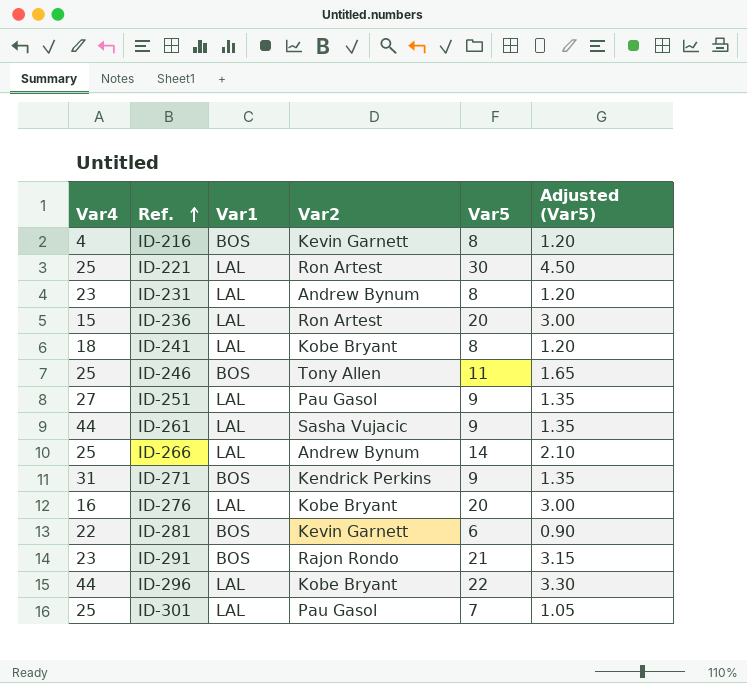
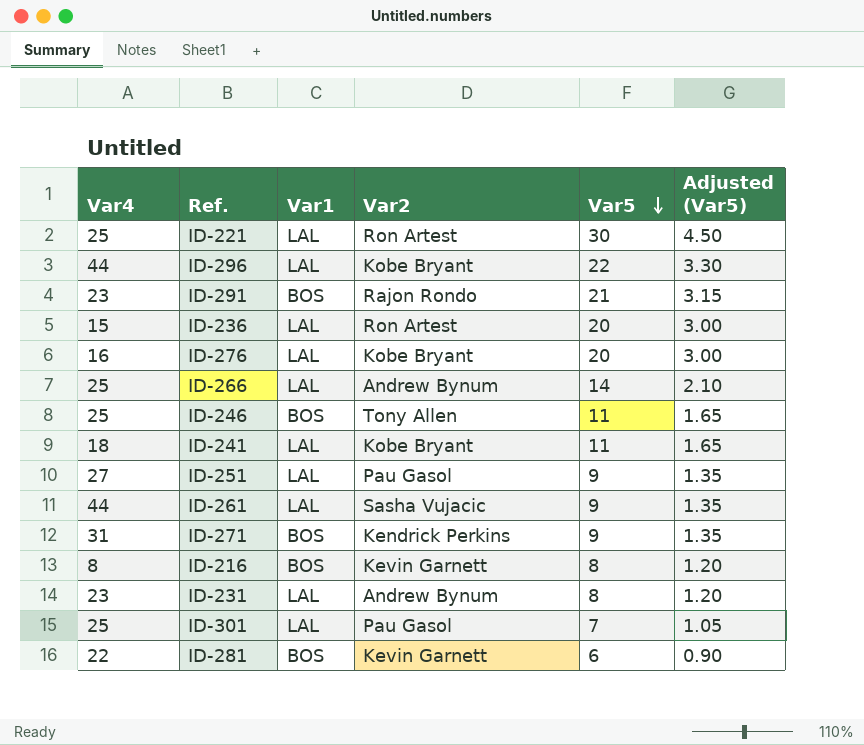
row order: Ref. ascending -> Var5 descending
ID-241 | Var5: 8 -> 11
ID-241 | Adjusted (Var5): 1.20 -> 1.65
ID-216 | Var4: 4 -> 8

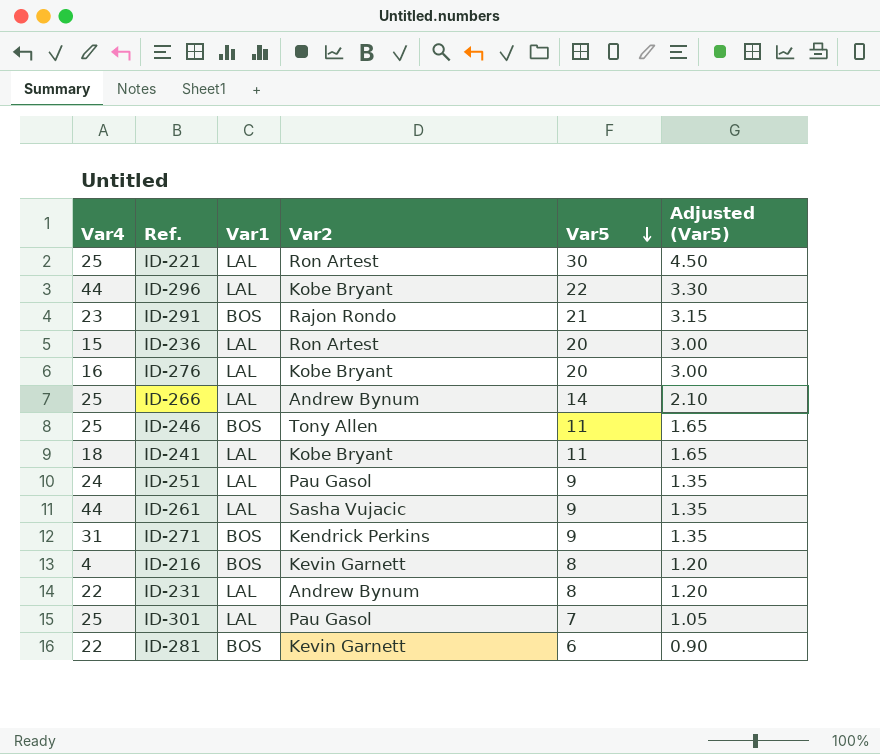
ID-251 | Var4: 27 -> 24
ID-216 | Var4: 8 -> 4
ID-231 | Var4: 23 -> 22

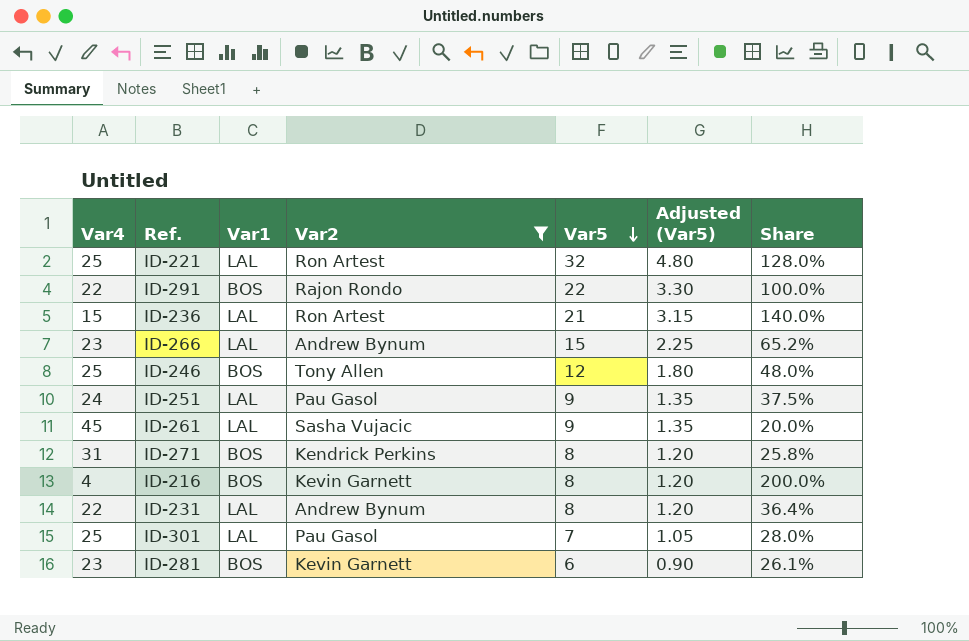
filter: none -> Var2 != Kobe Bryant
column Share | formula: none -> [Var5] / [Var4]
ID-221 | Var5: 30 -> 32
ID-221 | Adjusted (Var5): 4.50 -> 4.80
ID-291 | Var4: 23 -> 22
ID-291 | Var5: 21 -> 22
ID-291 | Adjusted (Var5): 3.15 -> 3.30
ID-236 | Var5: 20 -> 21
ID-236 | Adjusted (Var5): 3.00 -> 3.15
ID-266 | Var4: 25 -> 23
ID-266 | Var5: 14 -> 15
ID-266 | Adjusted (Var5): 2.10 -> 2.25
ID-246 | Var5: 11 -> 12
ID-246 | Adjusted (Var5): 1.65 -> 1.80
ID-261 | Var4: 44 -> 45
ID-271 | Var5: 9 -> 8
ID-271 | Adjusted (Var5): 1.35 -> 1.20
ID-281 | Var4: 22 -> 23

